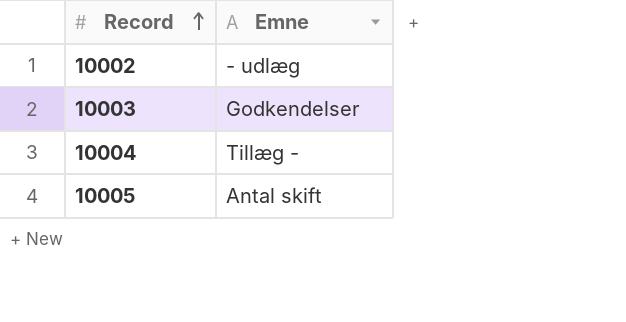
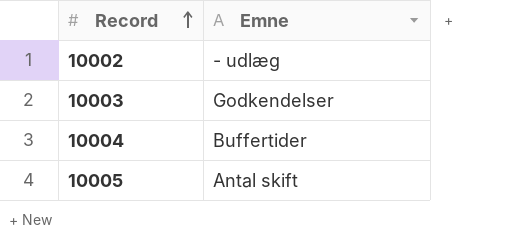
10004 | Emne: Tillæg - -> Buffertider

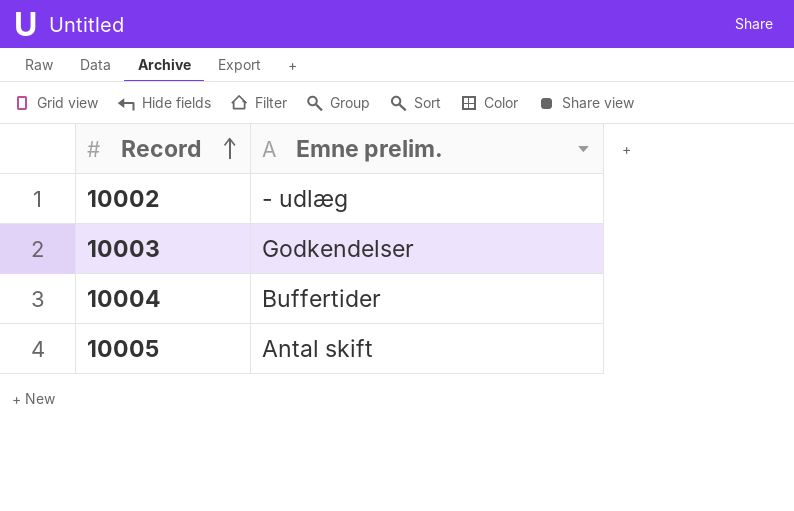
column name: Emne -> Emne prelim.

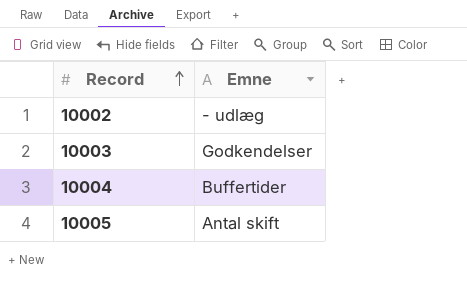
column name: Emne prelim. -> Emne

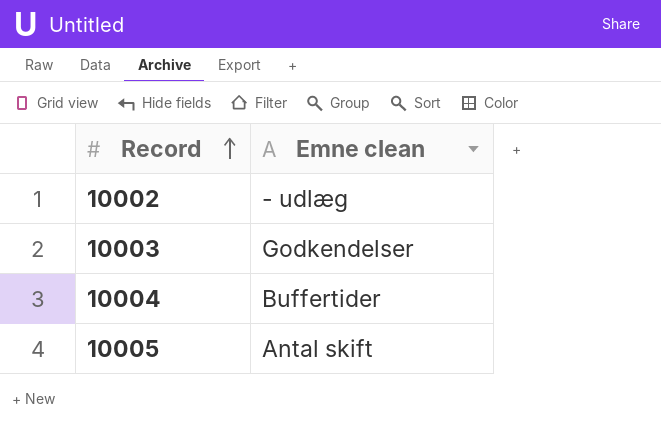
column name: Emne -> Emne clean

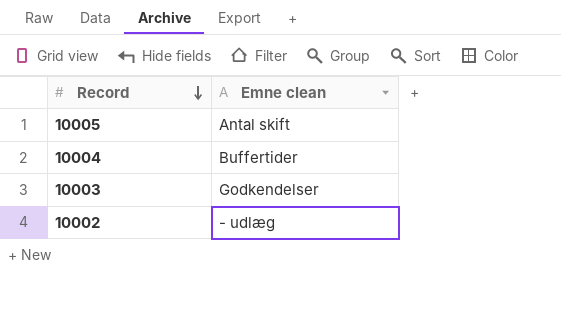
row order: Record ascending -> Record descending

